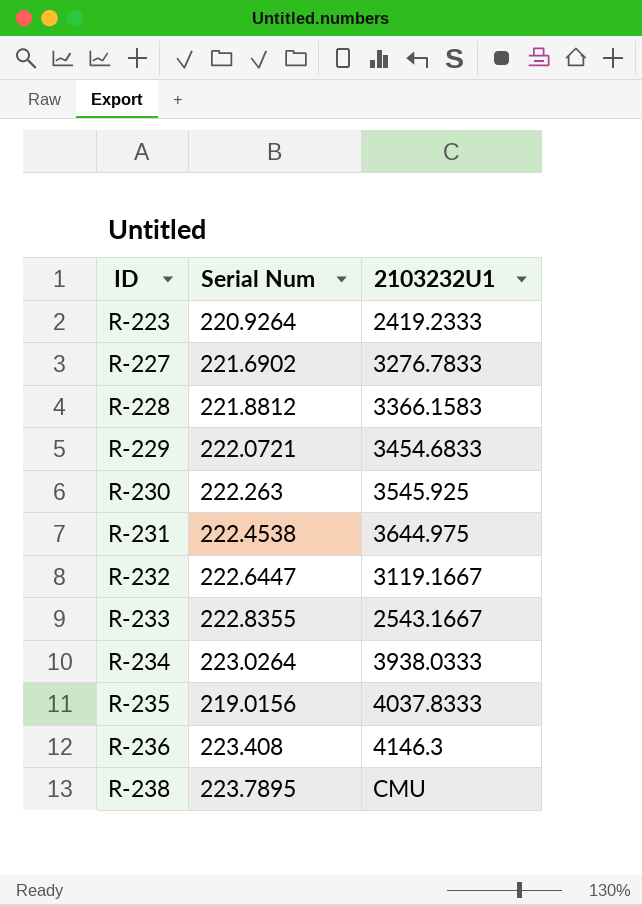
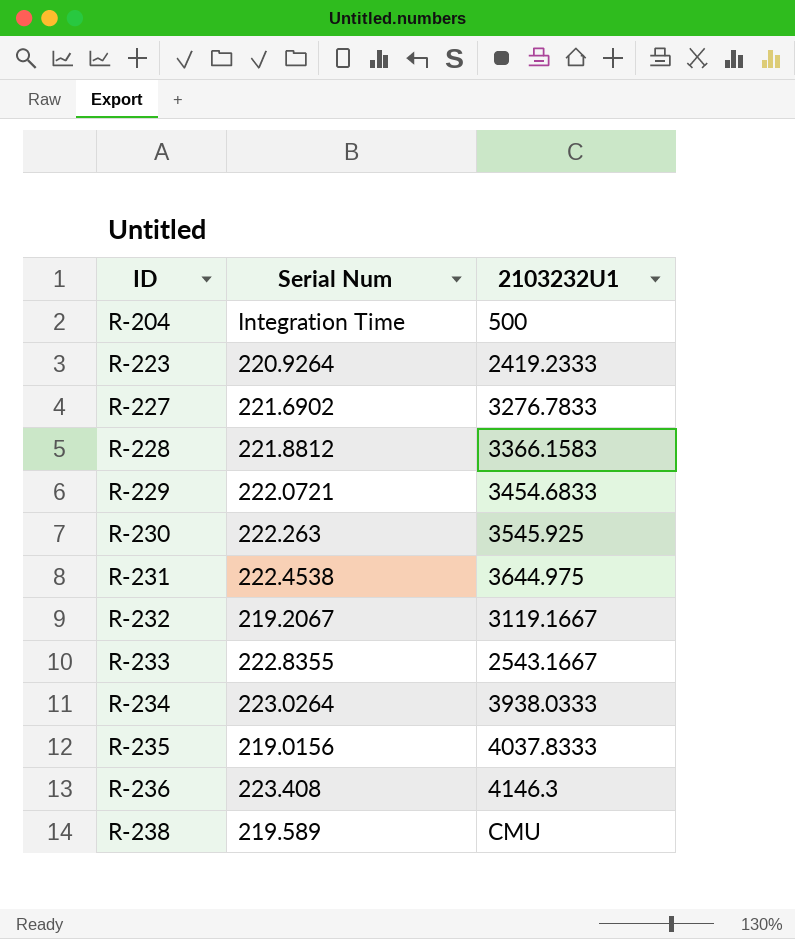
row R-204: none -> Integration Time | 500
R-232 | Serial Num: 222.6447 -> 219.2067
R-238 | Serial Num: 223.7895 -> 219.589

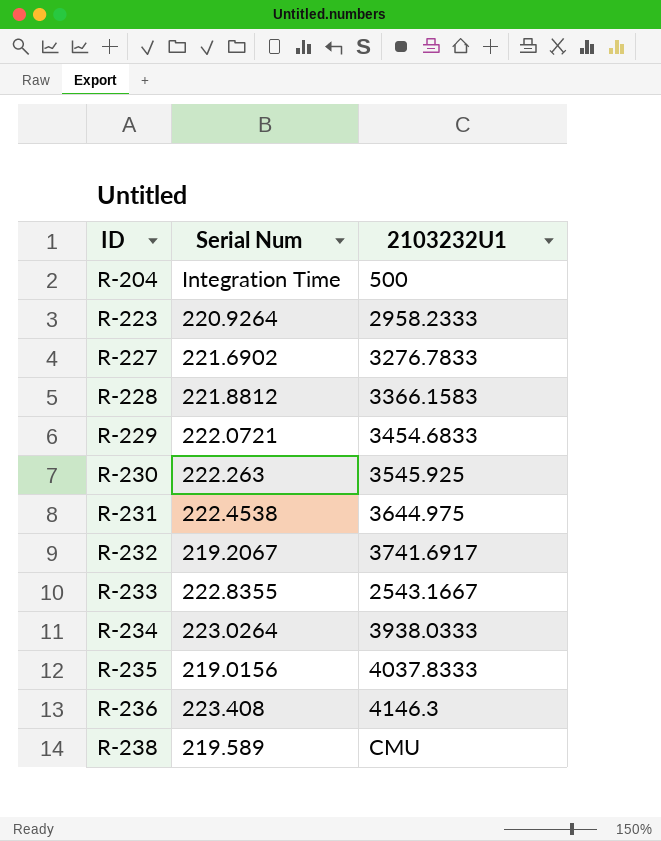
R-223 | 2103232U1: 2419.2333 -> 2958.2333
R-232 | 2103232U1: 3119.1667 -> 3741.6917

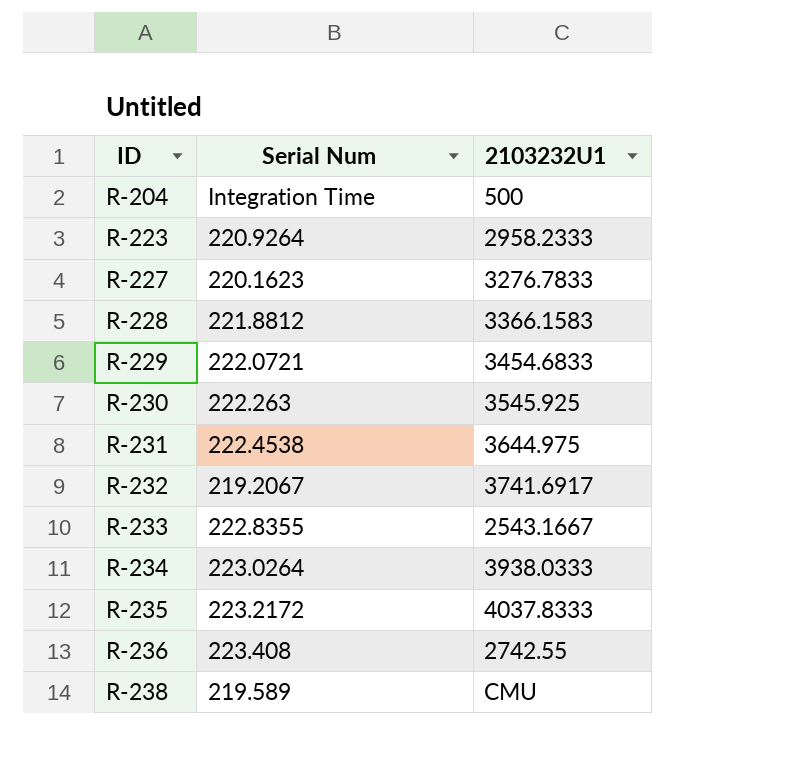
R-227 | Serial Num: 221.6902 -> 220.1623
R-235 | Serial Num: 219.0156 -> 223.2172
R-236 | 2103232U1: 4146.3 -> 2742.55

